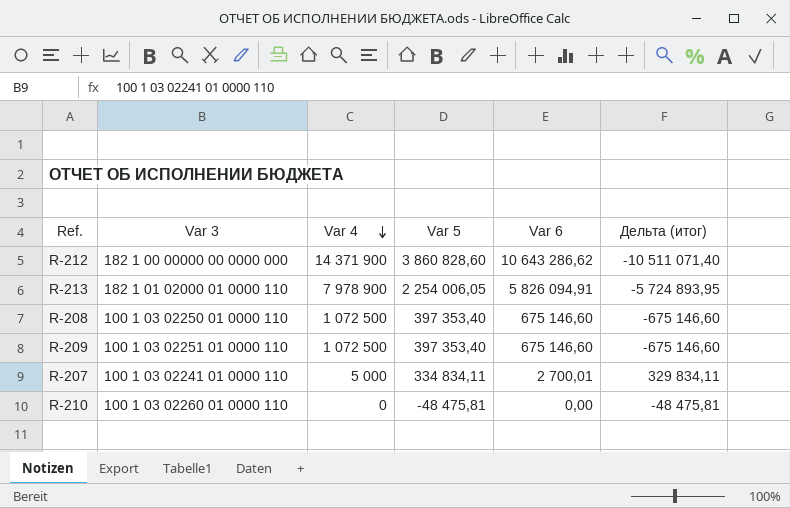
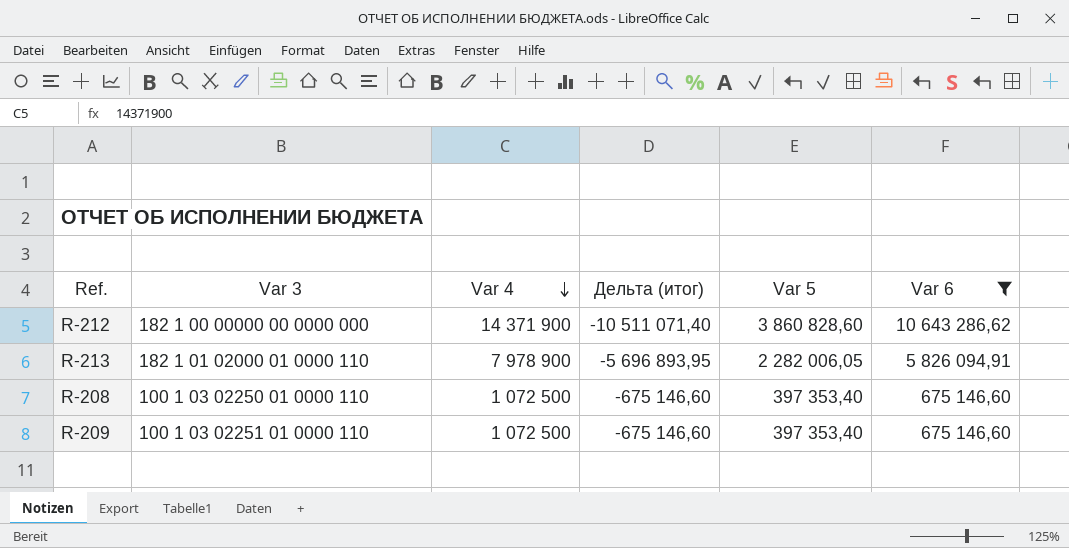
filter: none -> Var 6 >= 675 146,60
column Дельта (итог) | position: 6 -> 4
R-213 | Дельта (итог): -5 724 893,95 -> -5 696 893,95
R-213 | Var 5: 2 254 006,05 -> 2 282 006,05

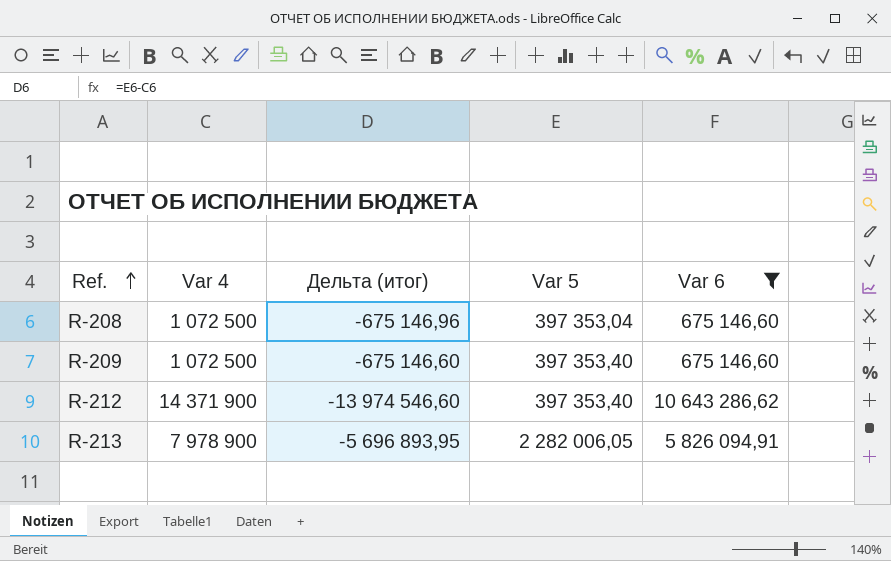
row order: Var 4 descending -> Ref. ascending
column Var 3 | position: 2 -> none
R-208 | Дельта (итог): -675 146,60 -> -675 146,96
R-208 | Var 5: 397 353,40 -> 397 353,04
R-212 | Дельта (итог): -10 511 071,40 -> -13 974 546,60
R-212 | Var 5: 3 860 828,60 -> 397 353,40

